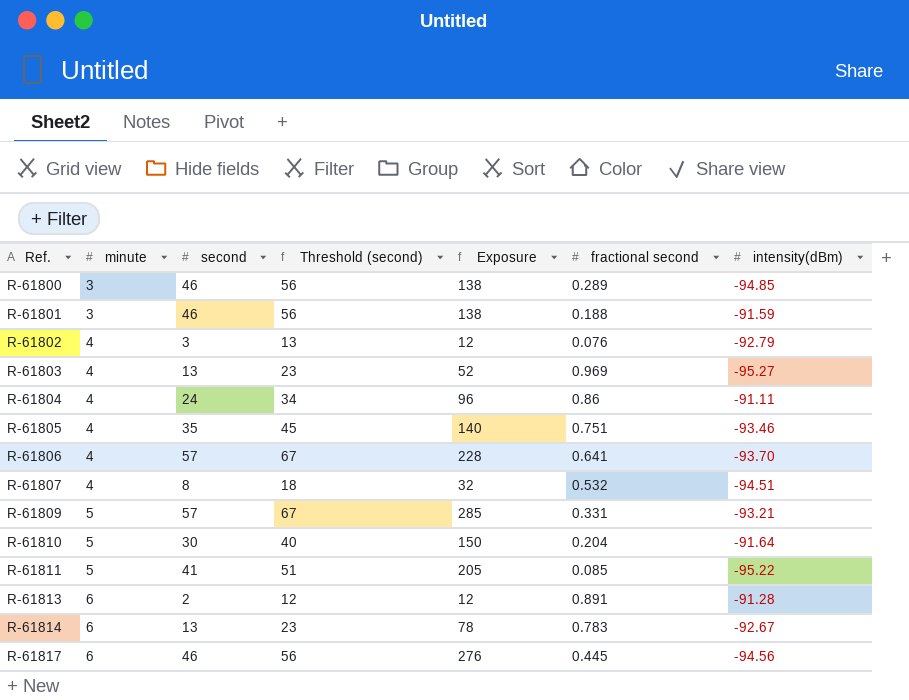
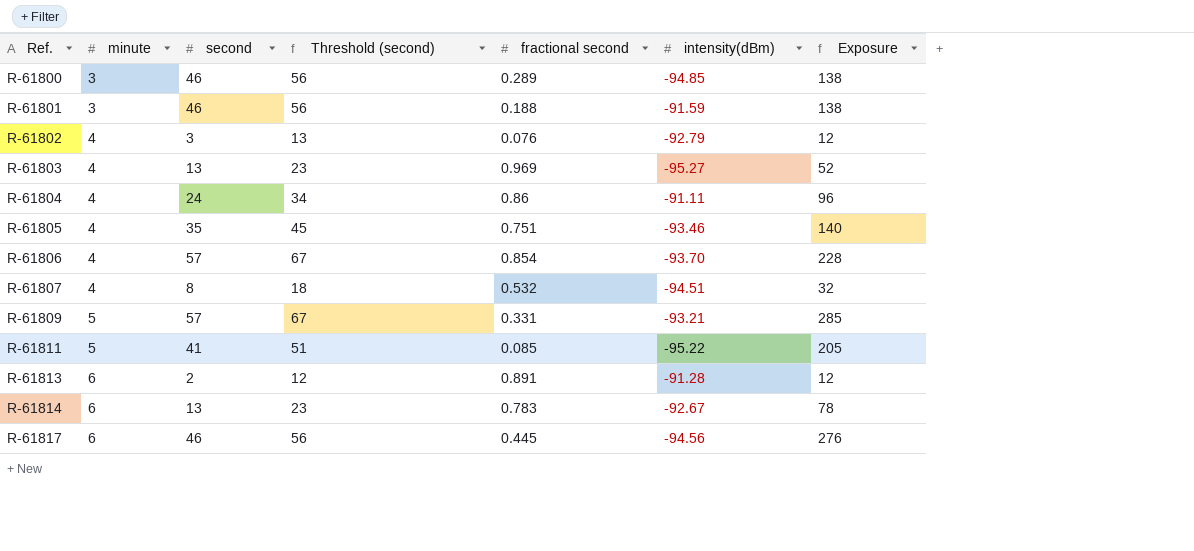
column Exposure | position: 5 -> 7
row R-61810: 5 | 30 | 40 | 150 | 0.204 | -91.64 -> none
R-61806 | fractional second: 0.641 -> 0.854

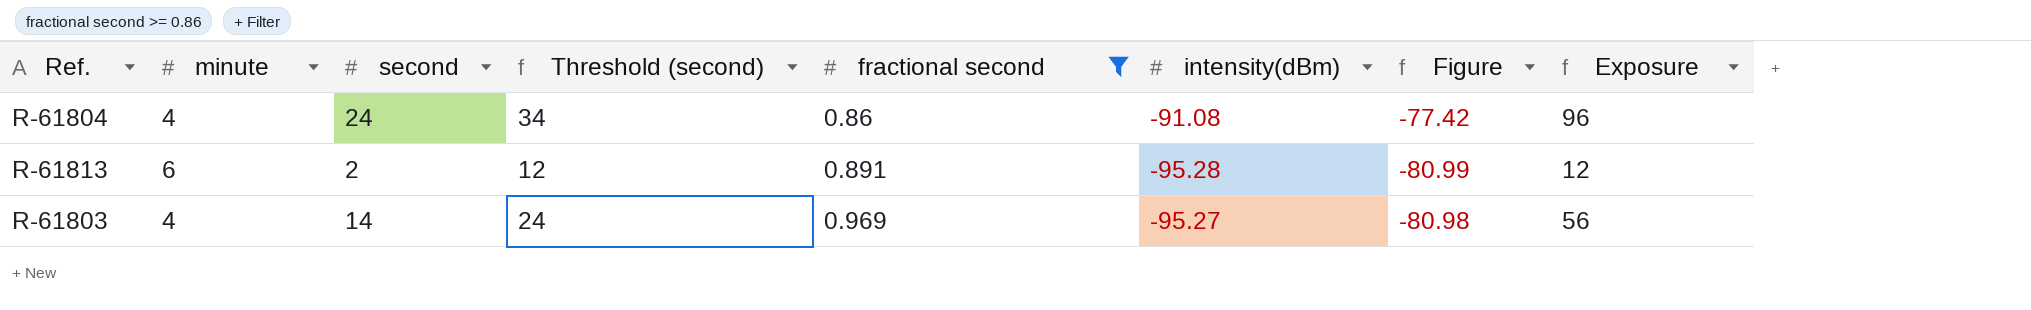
filter: none -> fractional second >= 0.86
row order: Ref. ascending -> fractional second ascending
column Figure | formula: none -> [intensity(dBm)] * 0.85
R-61804 | intensity(dBm): -91.11 -> -91.08
R-61813 | intensity(dBm): -91.28 -> -95.28
R-61803 | second: 13 -> 14
R-61803 | Threshold (second): 23 -> 24
R-61803 | Exposure: 52 -> 56

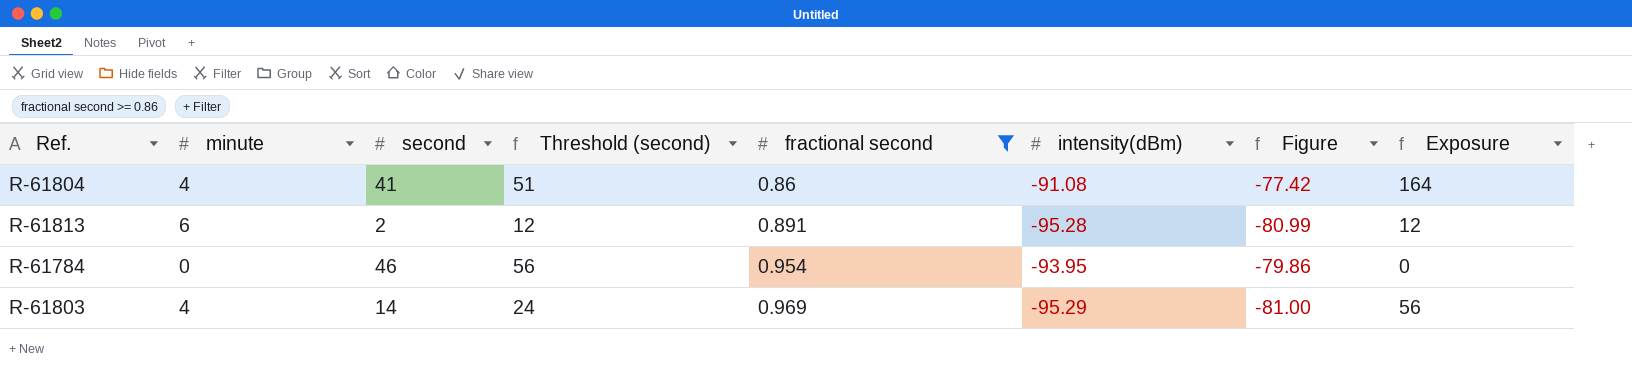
R-61804 | second: 24 -> 41
R-61804 | Threshold (second): 34 -> 51
R-61804 | Exposure: 96 -> 164
row R-61784: none -> 0 | 46 | 56 | 0.954 | -93.95 | -79.86 | 0
R-61803 | intensity(dBm): -95.27 -> -95.29
R-61803 | Figure: -80.98 -> -81.00

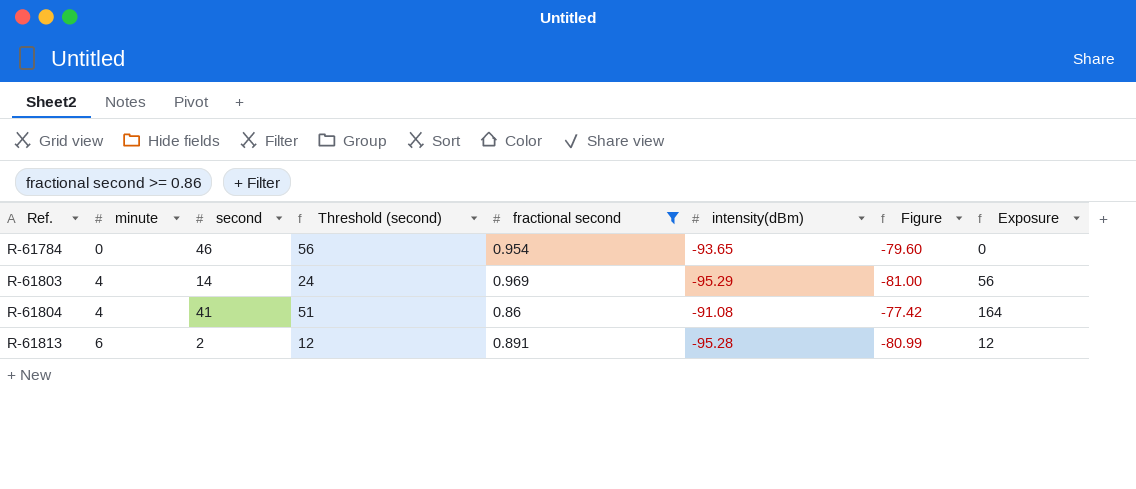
row order: fractional second ascending -> Ref. ascending
R-61784 | intensity(dBm): -93.95 -> -93.65
R-61784 | Figure: -79.86 -> -79.60

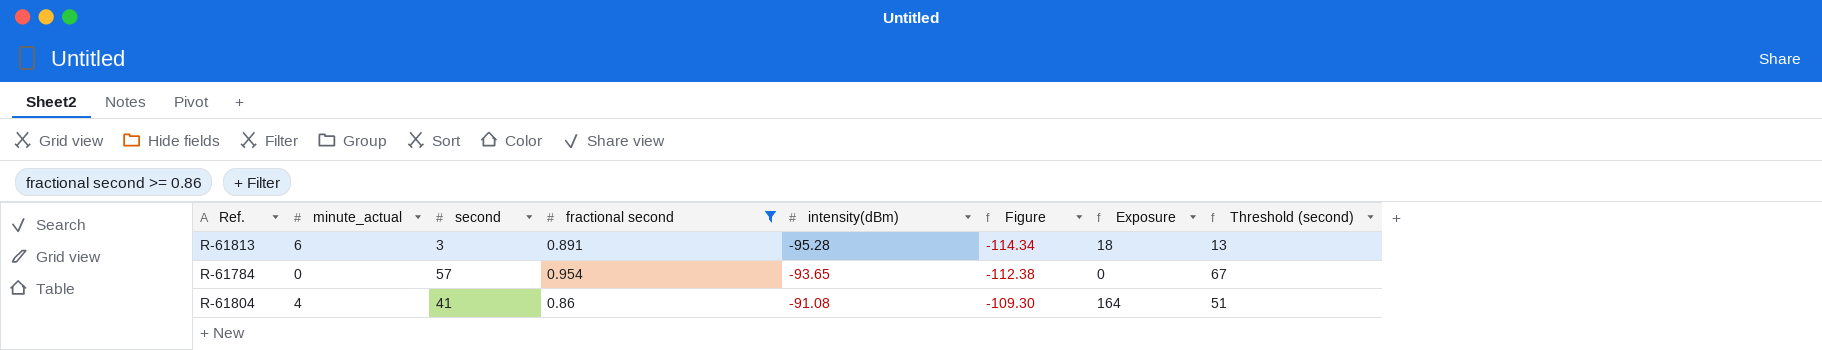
row order: Ref. ascending -> intensity(dBm) ascending
column name: minute -> minute_actual
column Figure | formula: [intensity(dBm)] * 0.85 -> [intensity(dBm)] * 1.2
column Threshold (second) | position: 4 -> 8
row R-61803: 4 | 14 | 24 | 0.969 | -95.29 | -81.00 | 56 -> none
R-61813 | second: 2 -> 3
R-61813 | Exposure: 12 -> 18
R-61813 | Threshold (second): 12 -> 13
R-61784 | second: 46 -> 57
R-61784 | Threshold (second): 56 -> 67

